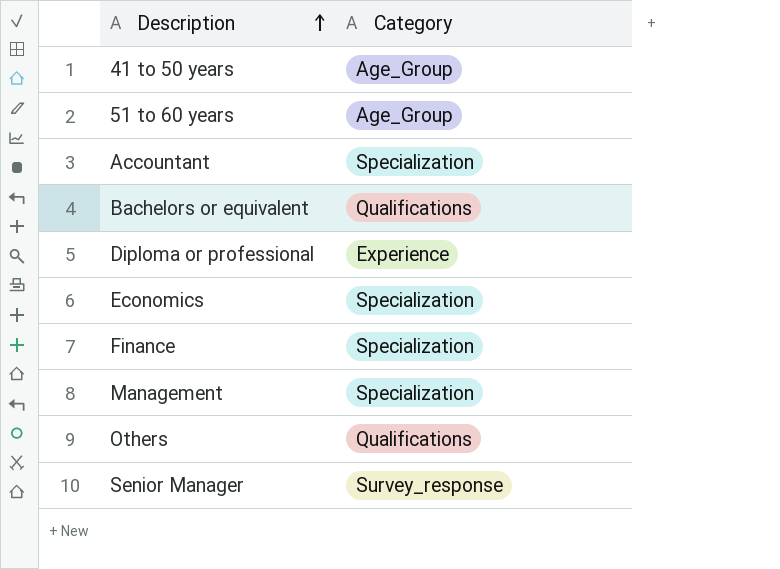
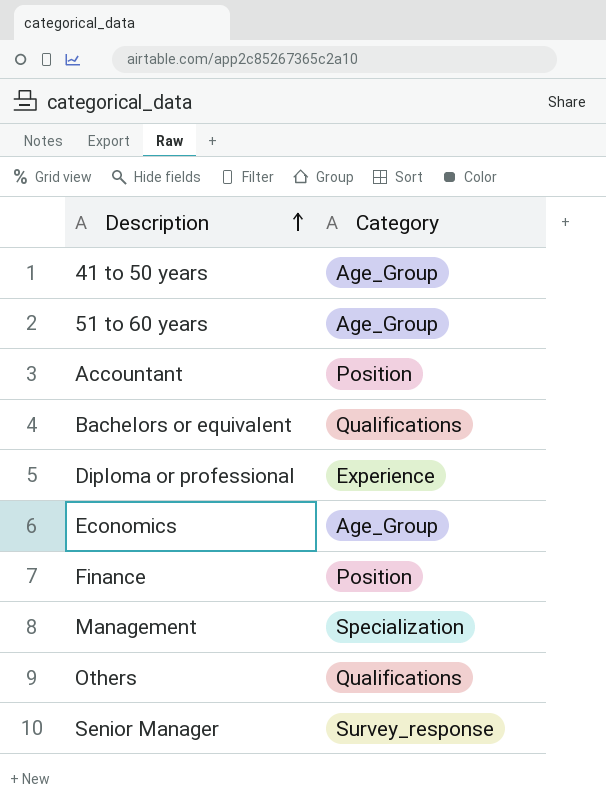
Accountant | Category: Specialization -> Position
Economics | Category: Specialization -> Age_Group
Finance | Category: Specialization -> Position

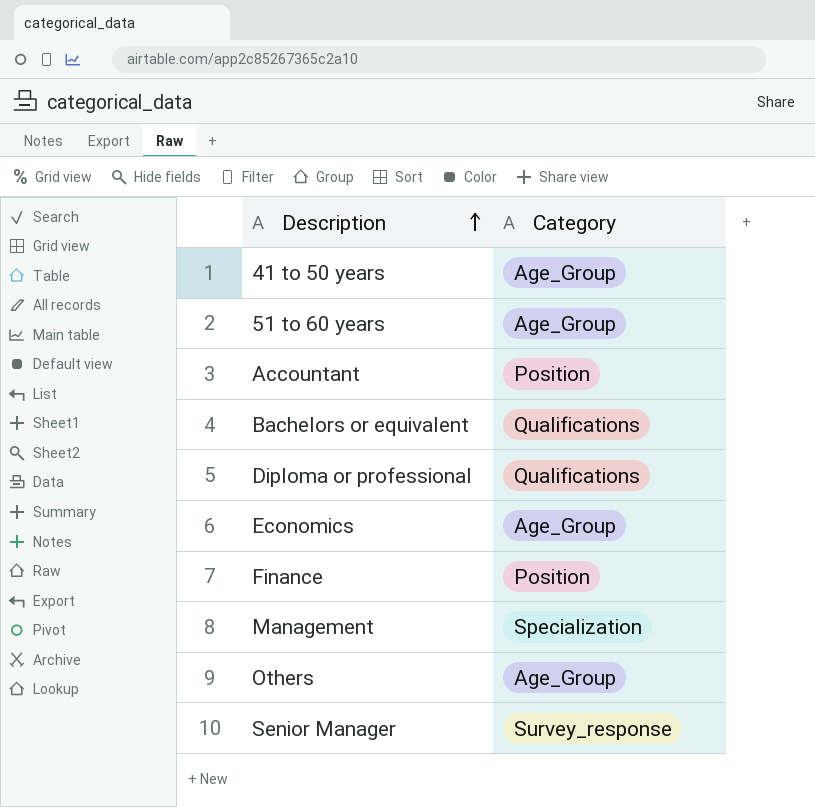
Diploma or professional | Category: Experience -> Qualifications
Others | Category: Qualifications -> Age_Group

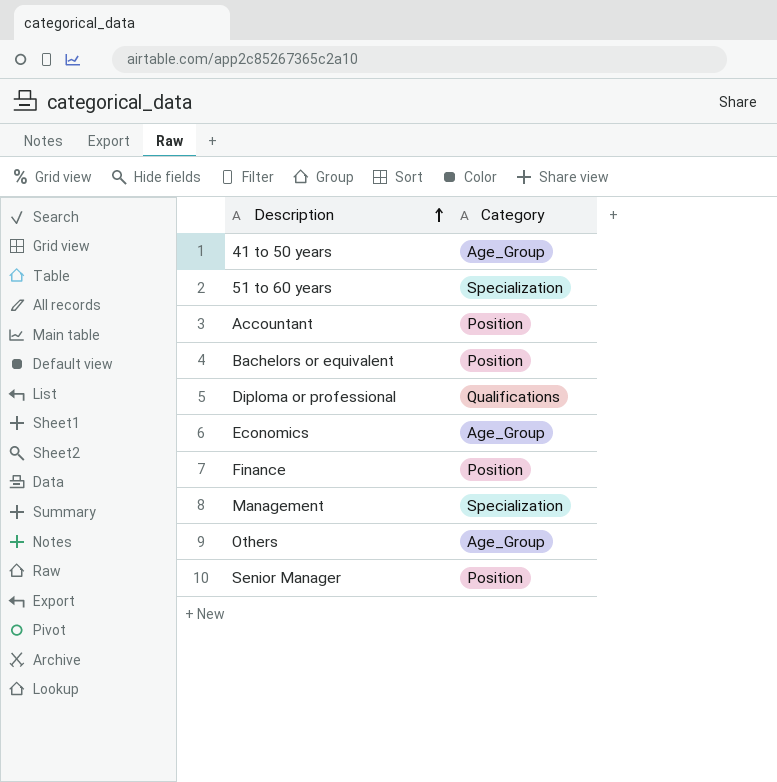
51 to 60 years | Category: Age_Group -> Specialization
Bachelors or equivalent | Category: Qualifications -> Position
Senior Manager | Category: Survey_response -> Position

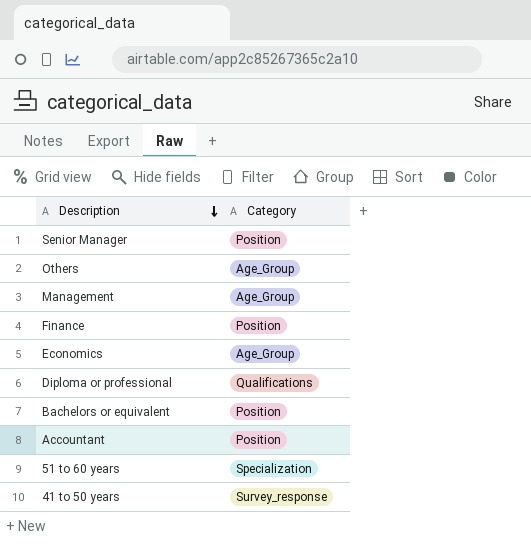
row order: Description ascending -> Description descending
Management | Category: Specialization -> Age_Group
41 to 50 years | Category: Age_Group -> Survey_response

